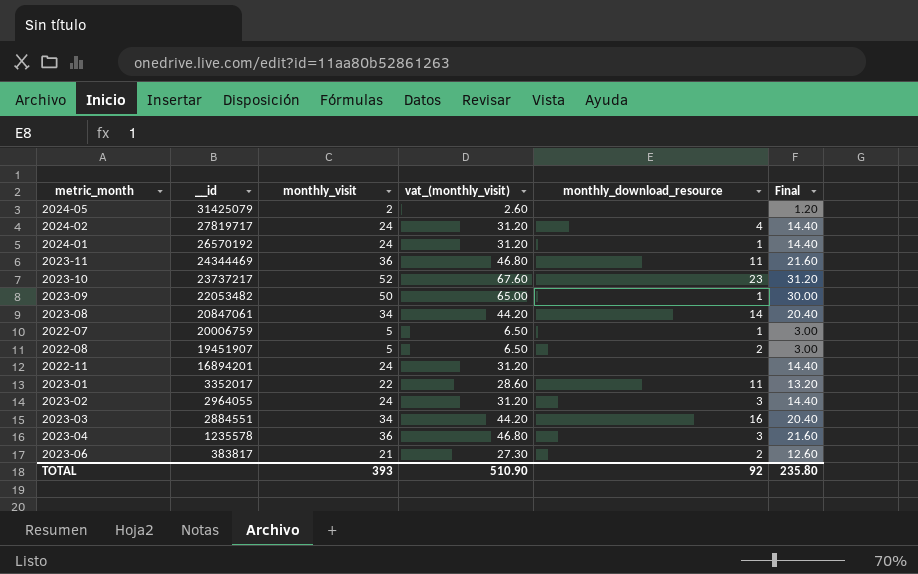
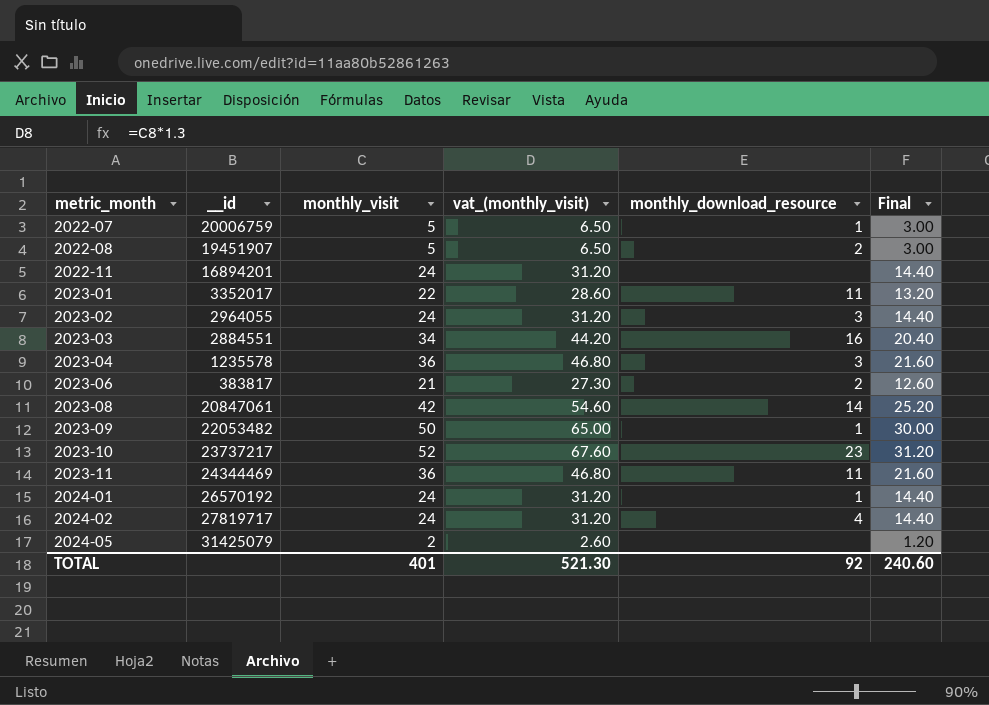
row order: __id descending -> metric_month ascending
2023-08 | monthly_visit: 34 -> 42
2023-08 | vat_(monthly_visit): 44.20 -> 54.60
2023-08 | Final: 20.40 -> 25.20
TOTAL | monthly_visit: 393 -> 401
TOTAL | vat_(monthly_visit): 510.90 -> 521.30
TOTAL | Final: 235.80 -> 240.60

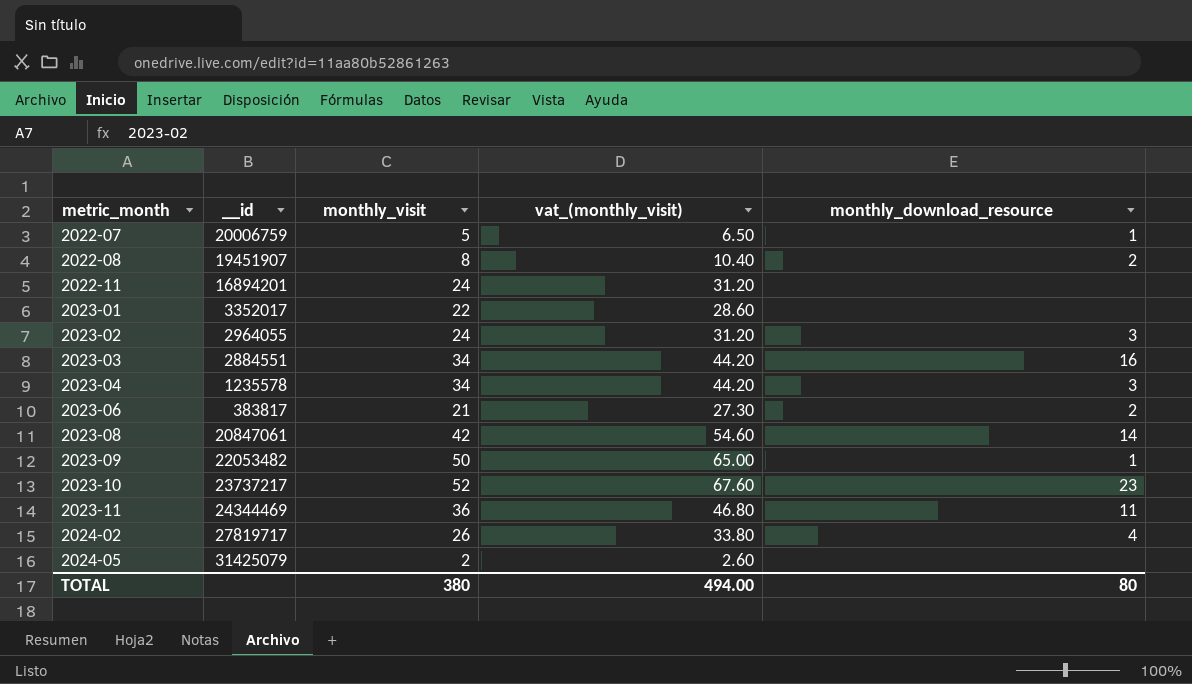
column Final | formula: [monthly_visit] * 0.6 -> none
row 2024-01: 26570192 | 24 | 31.20 | 1 | 14.40 -> none
2022-08 | monthly_visit: 5 -> 8
2022-08 | vat_(monthly_visit): 6.50 -> 10.40
2023-01 | monthly_download_resource: 11 -> none
2023-04 | monthly_visit: 36 -> 34
2023-04 | vat_(monthly_visit): 46.80 -> 44.20
2024-02 | monthly_visit: 24 -> 26
2024-02 | vat_(monthly_visit): 31.20 -> 33.80
TOTAL | monthly_visit: 401 -> 380
TOTAL | vat_(monthly_visit): 521.30 -> 494.00
TOTAL | monthly_download_resource: 92 -> 80

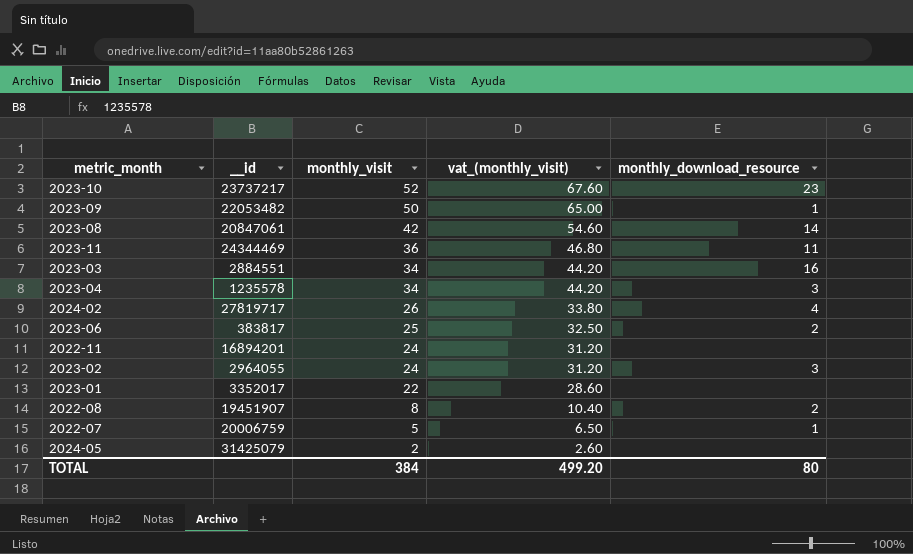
row order: metric_month ascending -> monthly_visit descending
2023-06 | monthly_visit: 21 -> 25
2023-06 | vat_(monthly_visit): 27.30 -> 32.50
TOTAL | monthly_visit: 380 -> 384
TOTAL | vat_(monthly_visit): 494.00 -> 499.20

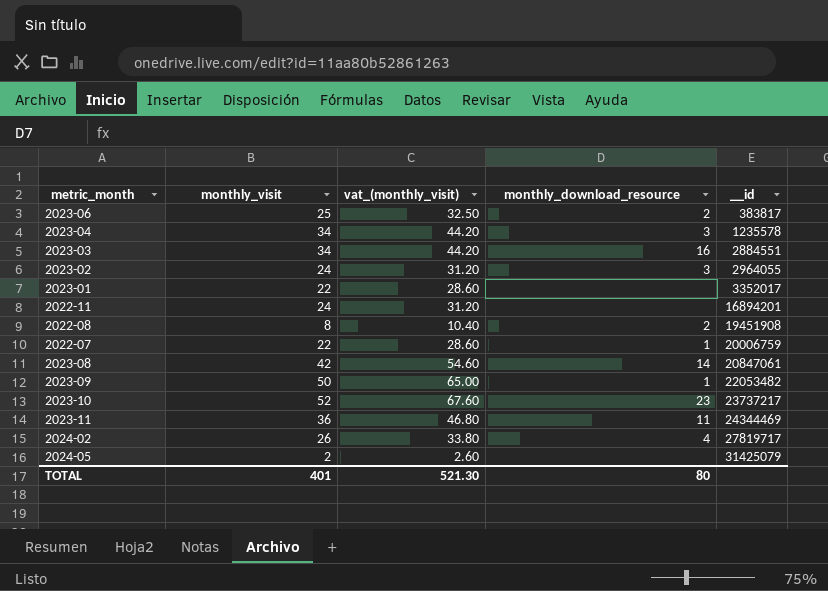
row order: monthly_visit descending -> __id ascending
column __id | position: 2 -> 5
2022-08 | __id: 19451907 -> 19451908
2022-07 | monthly_visit: 5 -> 22
2022-07 | vat_(monthly_visit): 6.50 -> 28.60
TOTAL | monthly_visit: 384 -> 401
TOTAL | vat_(monthly_visit): 499.20 -> 521.30

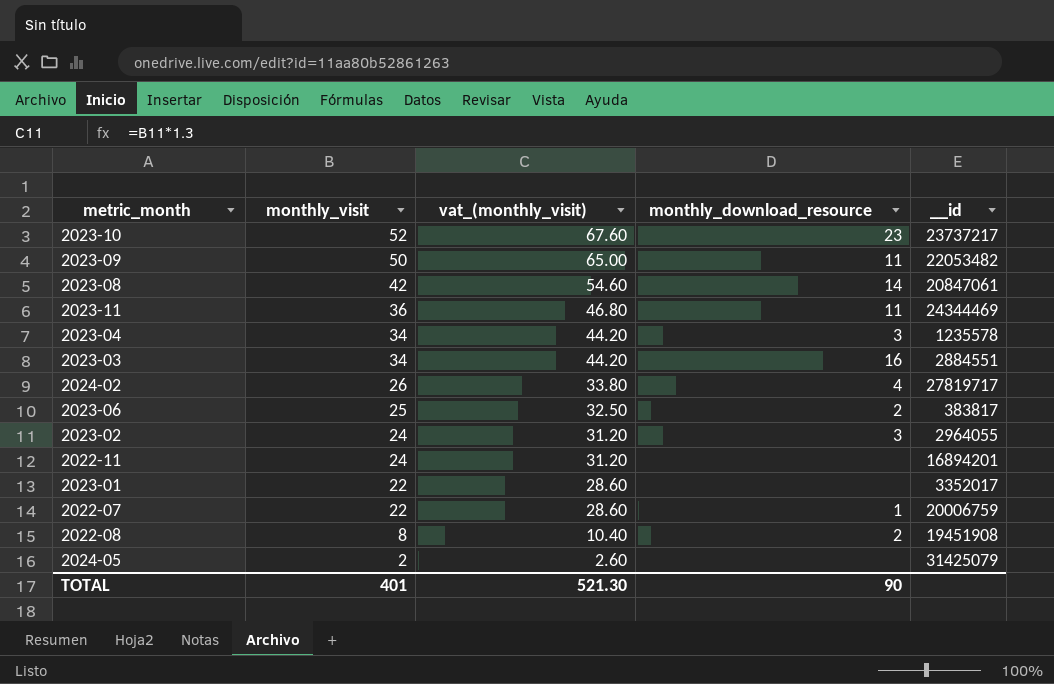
row order: __id ascending -> monthly_visit descending
2023-09 | monthly_download_resource: 1 -> 11
TOTAL | monthly_download_resource: 80 -> 90

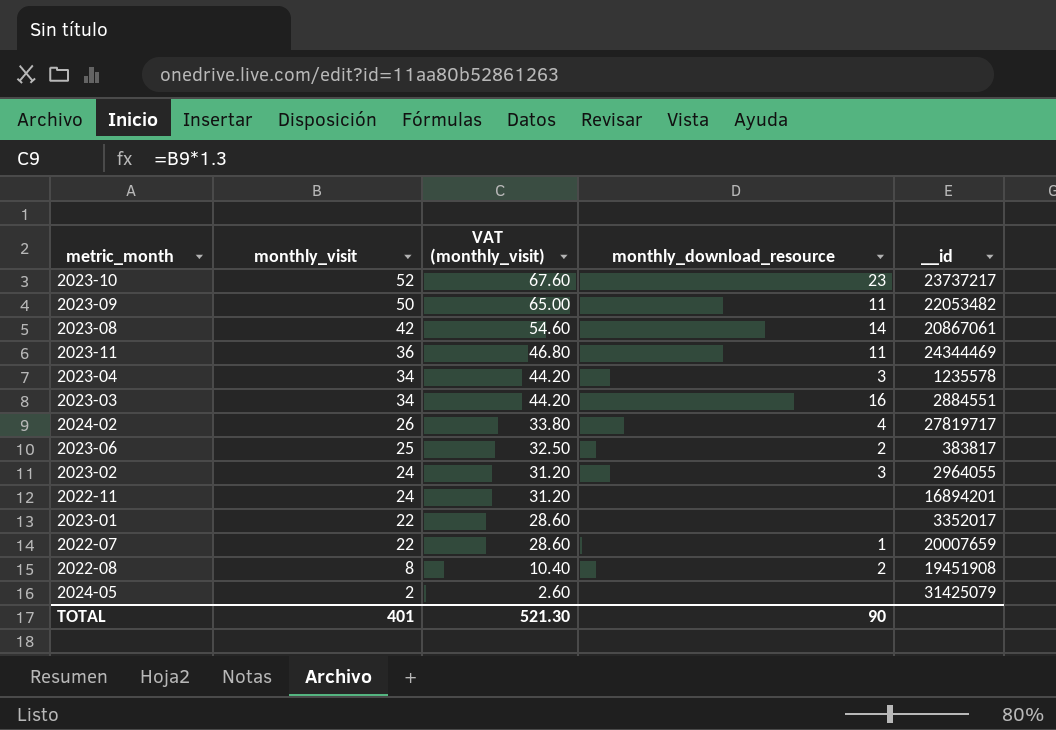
column name: vat_(monthly_visit) -> VAT (monthly_visit)
2023-08 | __id: 20847061 -> 20867061
2022-07 | __id: 20006759 -> 20007659

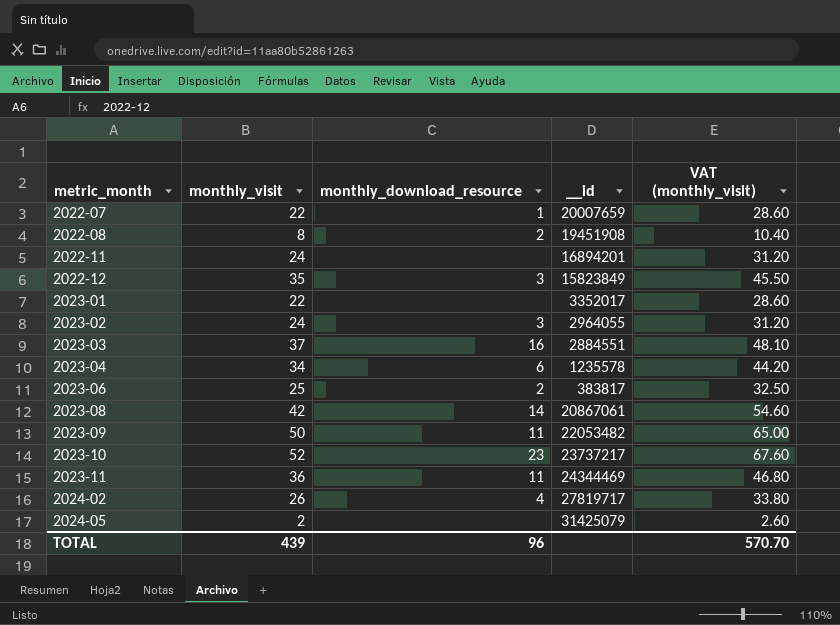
row order: monthly_visit descending -> metric_month ascending
column VAT (monthly_visit) | position: 3 -> 5
row 2022-12: none -> 35 | 3 | 15823849 | 45.50
2023-03 | monthly_visit: 34 -> 37
2023-03 | VAT (monthly_visit): 44.20 -> 48.10
2023-04 | monthly_download_resource: 3 -> 6
TOTAL | monthly_visit: 401 -> 439
TOTAL | monthly_download_resource: 90 -> 96
TOTAL | VAT (monthly_visit): 521.30 -> 570.70

